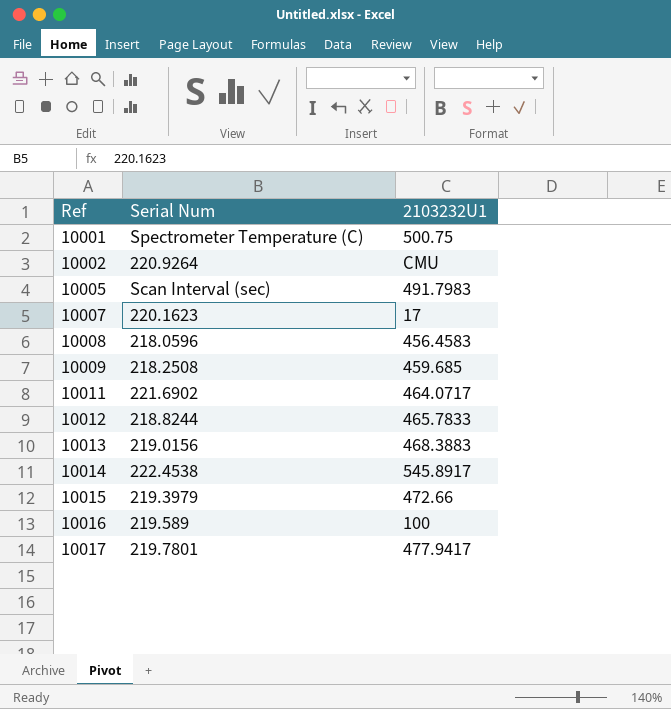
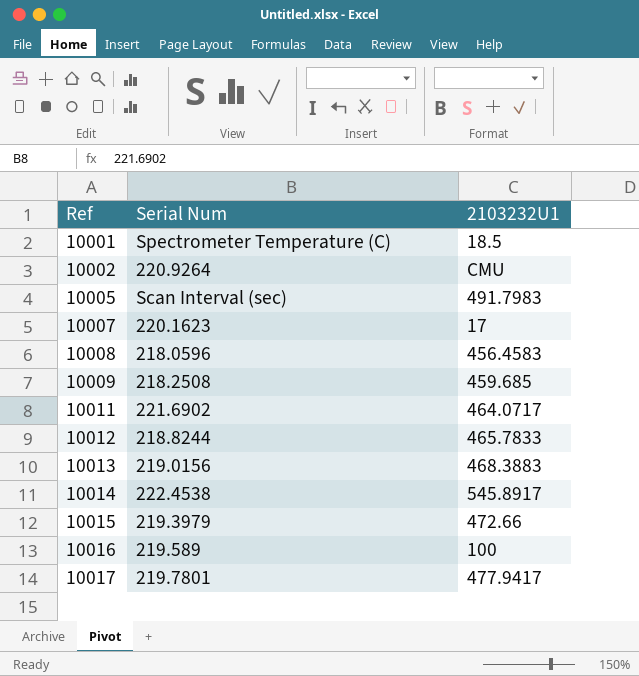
10001 | 2103232U1: 500.75 -> 18.5

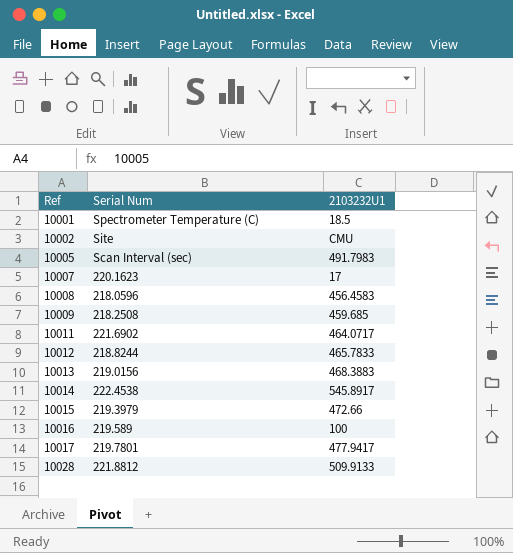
10002 | Serial Num: 220.9264 -> Site
row 10028: none -> 221.8812 | 509.9133

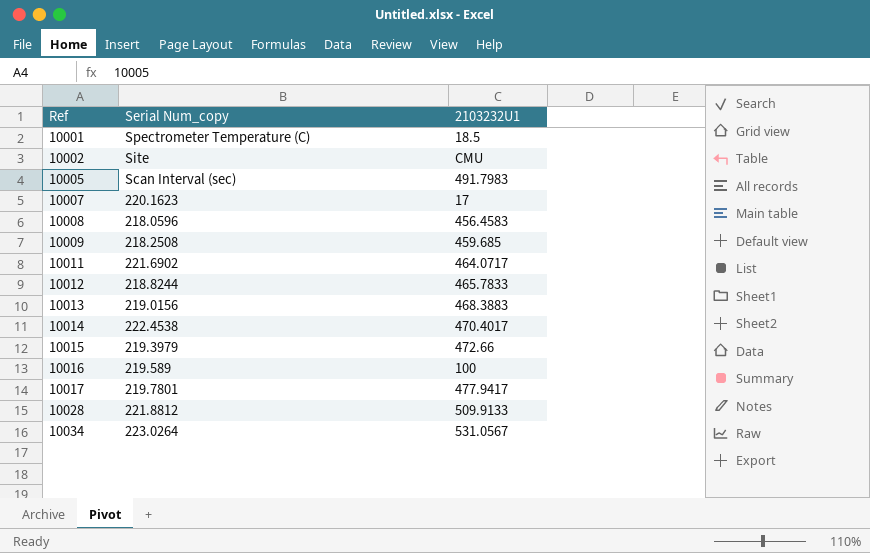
column name: Serial Num -> Serial Num_copy
10014 | 2103232U1: 545.8917 -> 470.4017
row 10034: none -> 223.0264 | 531.0567

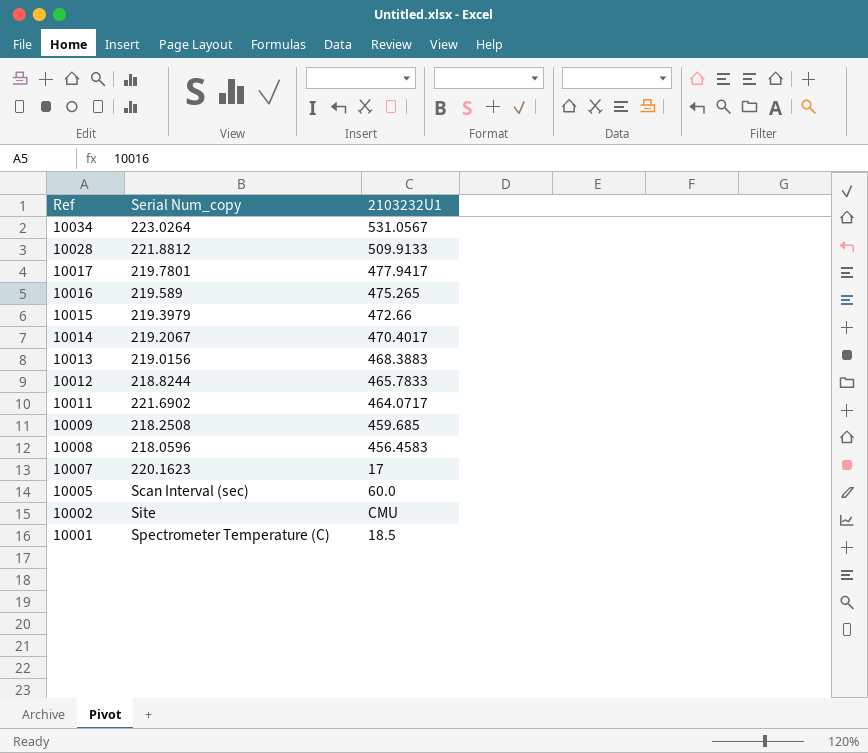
row order: Ref ascending -> Ref descending
10016 | 2103232U1: 100 -> 475.265
10014 | Serial Num_copy: 222.4538 -> 219.2067
10005 | 2103232U1: 491.7983 -> 60.0

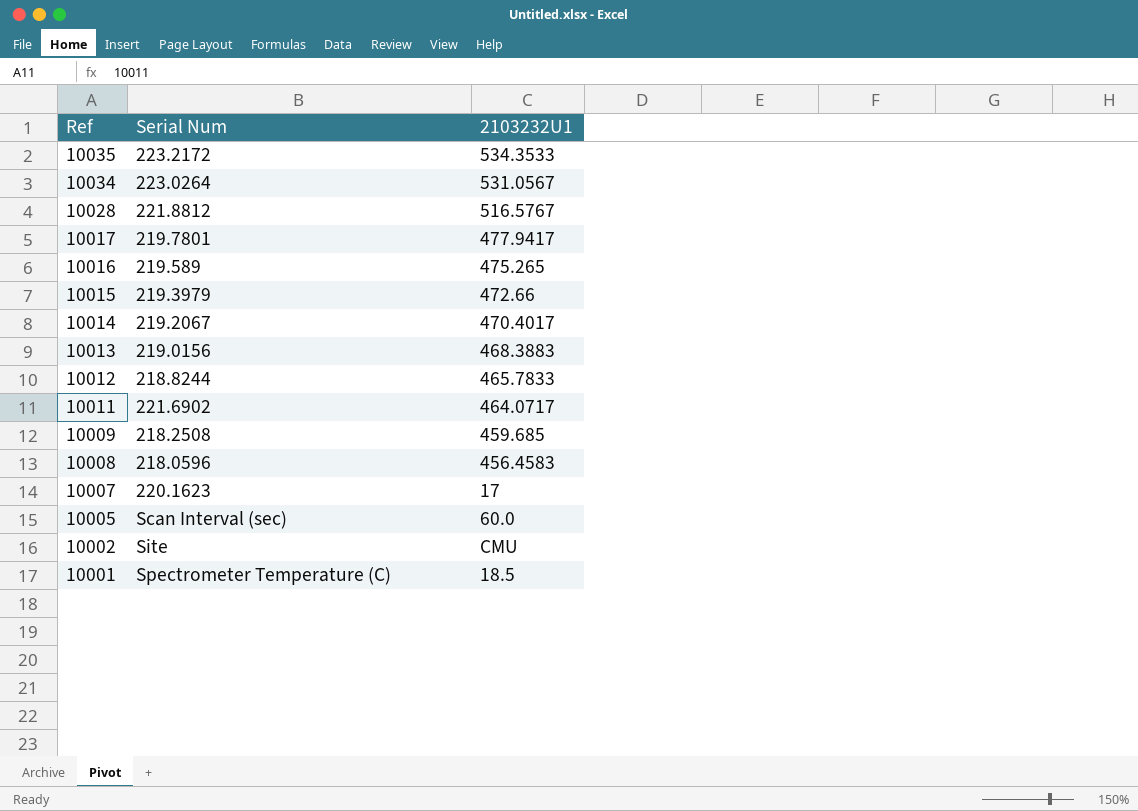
column name: Serial Num_copy -> Serial Num
row 10035: none -> 223.2172 | 534.3533
10028 | 2103232U1: 509.9133 -> 516.5767

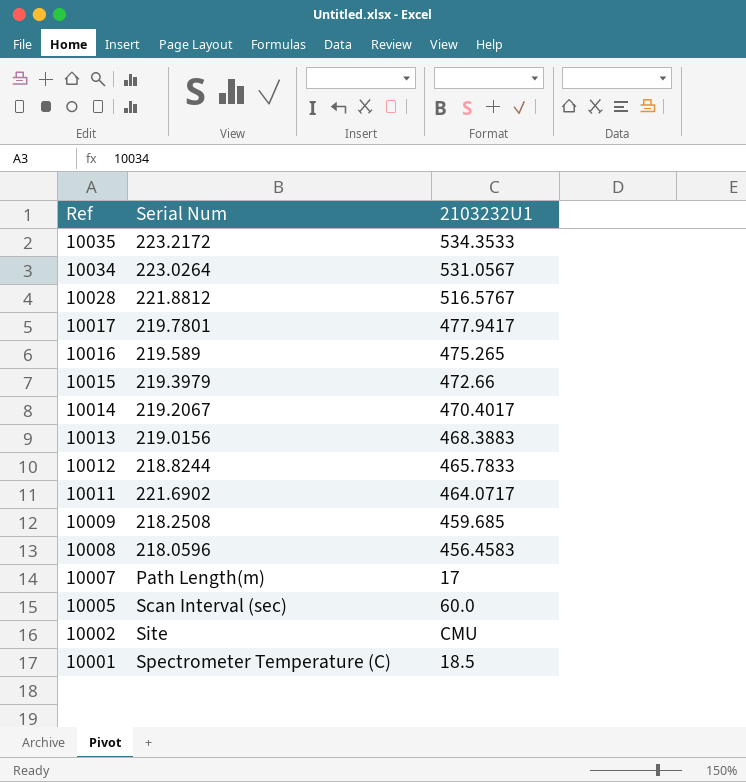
10007 | Serial Num: 220.1623 -> Path Length(m)

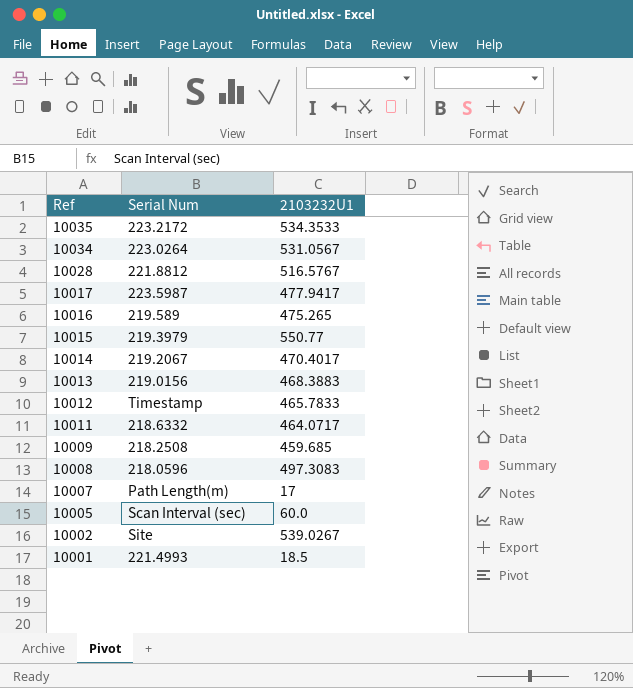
10017 | Serial Num: 219.7801 -> 223.5987
10015 | 2103232U1: 472.66 -> 550.77
10012 | Serial Num: 218.8244 -> Timestamp
10011 | Serial Num: 221.6902 -> 218.6332
10008 | 2103232U1: 456.4583 -> 497.3083
10002 | 2103232U1: CMU -> 539.0267
10001 | Serial Num: Spectrometer Temperature (C) -> 221.4993

